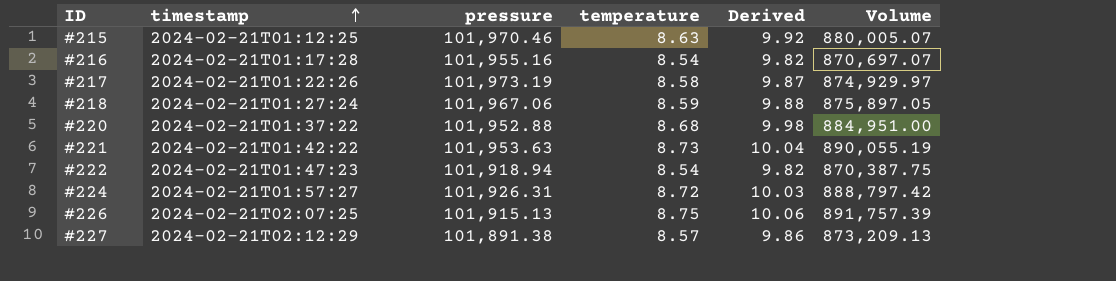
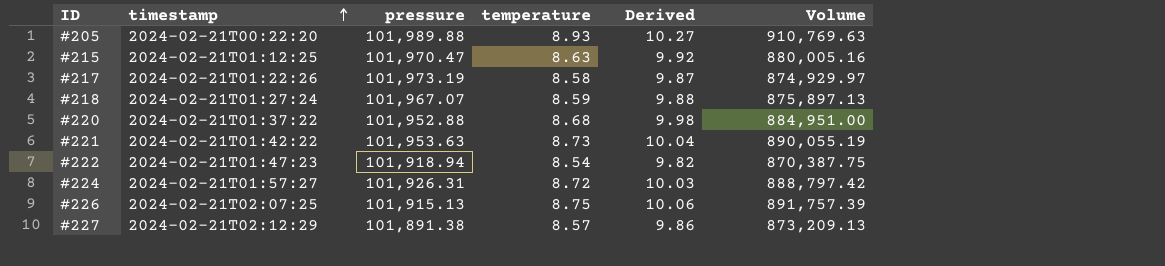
row #216: 2024-02-21T01:17:28 | 101,955.16 | 8.54 | 9.82 | 870,697.07 -> none
row #205: none -> 2024-02-21T00:22:20 | 101,989.88 | 8.93 | 10.27 | 910,769.63
#215 | pressure: 101,970.46 -> 101,970.47
#215 | Volume: 880,005.07 -> 880,005.16
#218 | pressure: 101,967.06 -> 101,967.07
#218 | Volume: 875,897.05 -> 875,897.13

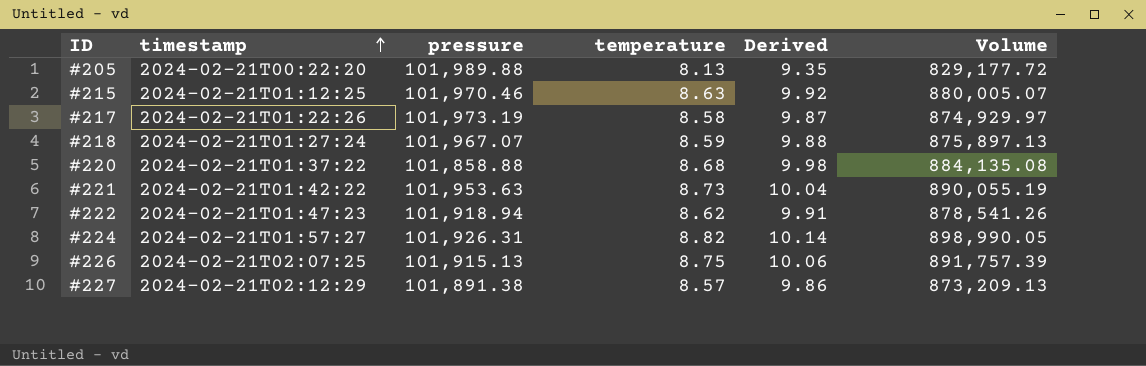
#205 | temperature: 8.93 -> 8.13
#205 | Derived: 10.27 -> 9.35
#205 | Volume: 910,769.63 -> 829,177.72
#215 | pressure: 101,970.47 -> 101,970.46
#215 | Volume: 880,005.16 -> 880,005.07
#220 | pressure: 101,952.88 -> 101,858.88
#220 | Volume: 884,951.00 -> 884,135.08
#222 | temperature: 8.54 -> 8.62
#222 | Derived: 9.82 -> 9.91
#222 | Volume: 870,387.75 -> 878,541.26
#224 | temperature: 8.72 -> 8.82
#224 | Derived: 10.03 -> 10.14
#224 | Volume: 888,797.42 -> 898,990.05

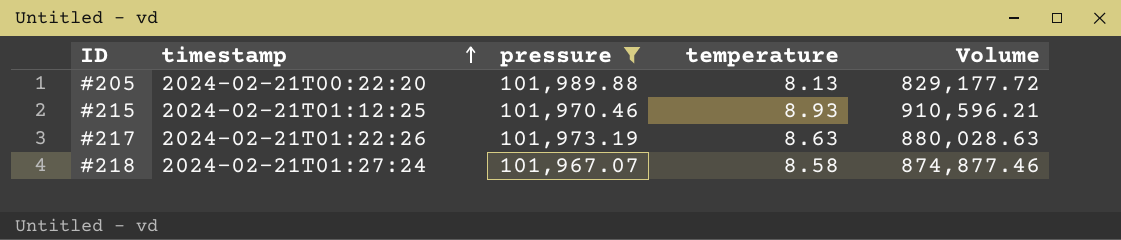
filter: none -> pressure >= 101,967.07
column Derived | formula: [temperature] * 1.15 -> none
#215 | temperature: 8.63 -> 8.93
#215 | Volume: 880,005.07 -> 910,596.21
#217 | temperature: 8.58 -> 8.63
#217 | Volume: 874,929.97 -> 880,028.63
#218 | temperature: 8.59 -> 8.58
#218 | Volume: 875,897.13 -> 874,877.46

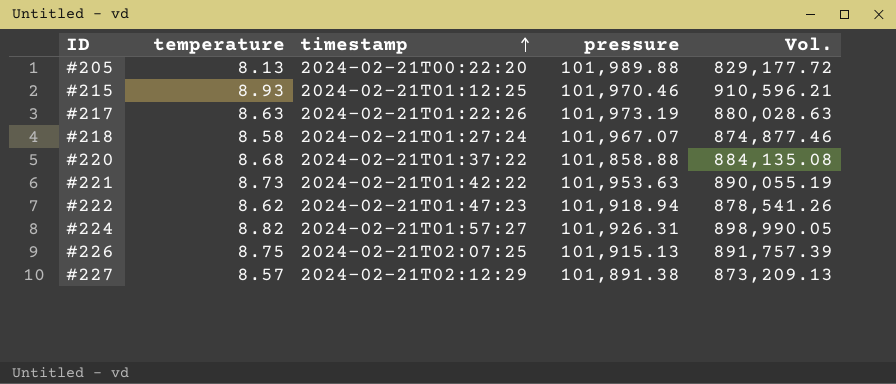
filter: pressure >= 101,967.07 -> none
column temperature | position: 4 -> 2
column name: Volume -> Vol.

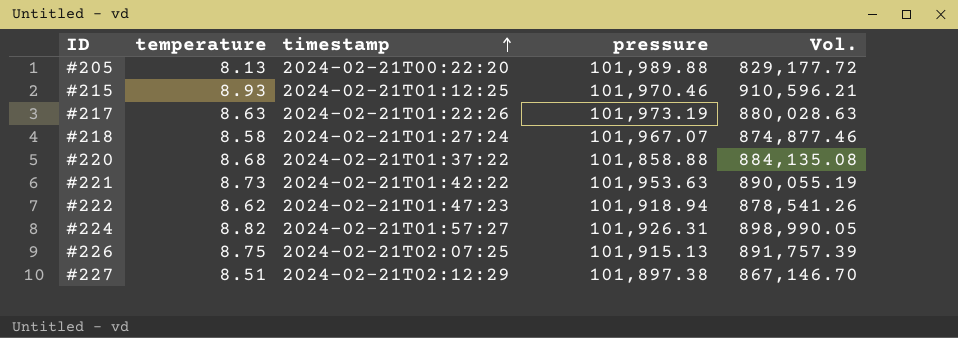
#227 | temperature: 8.57 -> 8.51
#227 | pressure: 101,891.38 -> 101,897.38
#227 | Vol.: 873,209.13 -> 867,146.70

